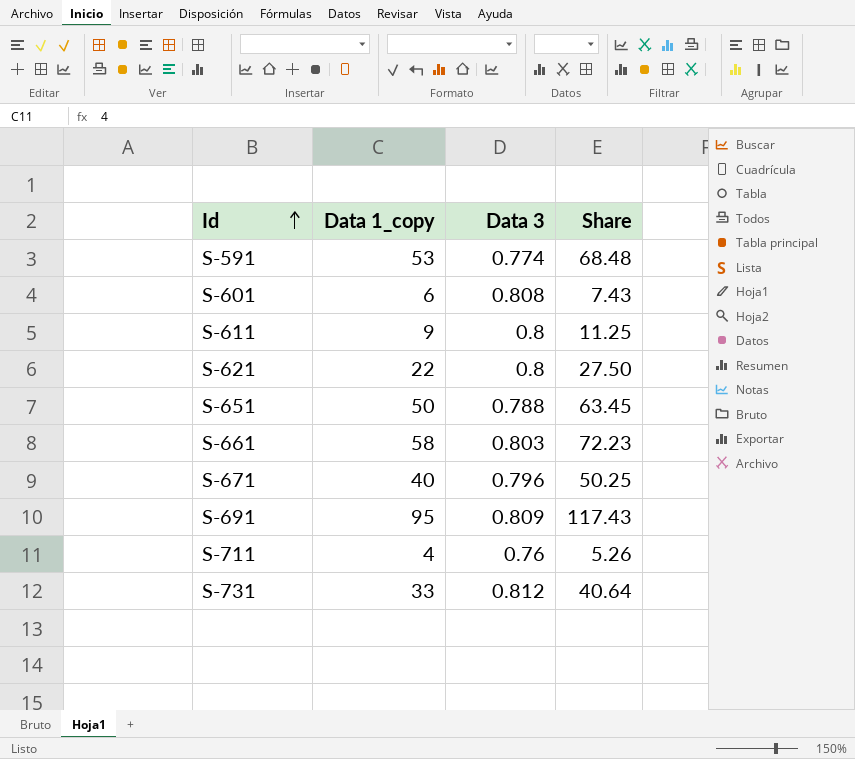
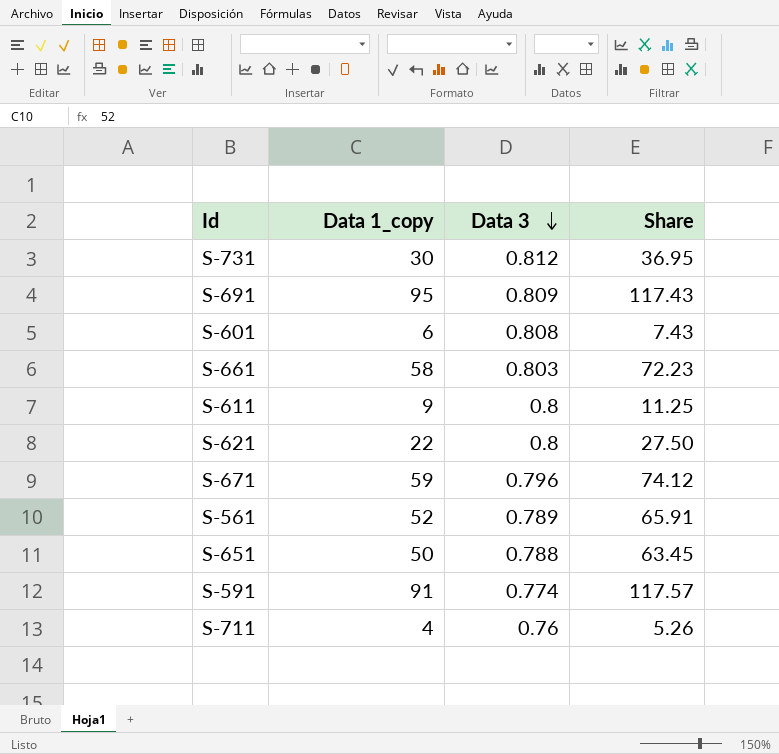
row order: Id ascending -> Data 3 descending
S-731 | Data 1_copy: 33 -> 30
S-731 | Share: 40.64 -> 36.95
S-671 | Data 1_copy: 40 -> 59
S-671 | Share: 50.25 -> 74.12
row S-561: none -> 52 | 0.789 | 65.91
S-591 | Data 1_copy: 53 -> 91
S-591 | Share: 68.48 -> 117.57

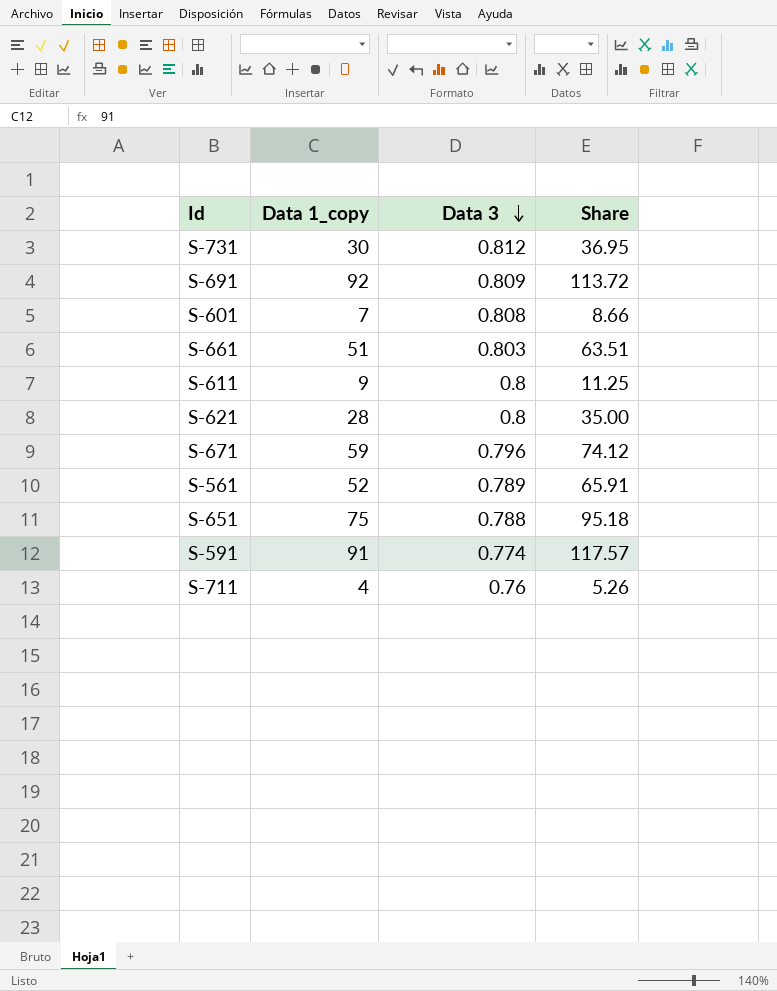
S-691 | Data 1_copy: 95 -> 92
S-691 | Share: 117.43 -> 113.72
S-601 | Data 1_copy: 6 -> 7
S-601 | Share: 7.43 -> 8.66
S-661 | Data 1_copy: 58 -> 51
S-661 | Share: 72.23 -> 63.51
S-621 | Data 1_copy: 22 -> 28
S-621 | Share: 27.50 -> 35.00
S-651 | Data 1_copy: 50 -> 75
S-651 | Share: 63.45 -> 95.18

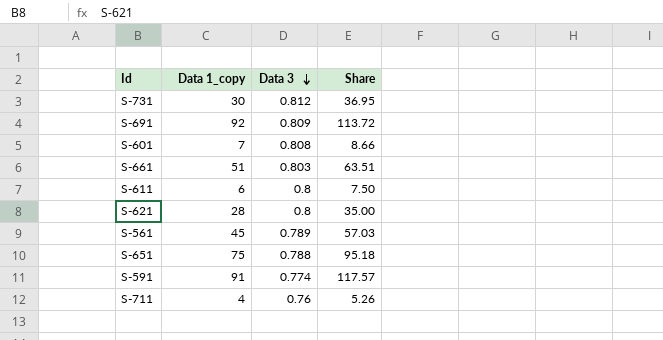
row S-671: 59 | 0.796 | 74.12 -> none
S-611 | Data 1_copy: 9 -> 6
S-611 | Share: 11.25 -> 7.50
S-561 | Data 1_copy: 52 -> 45
S-561 | Share: 65.91 -> 57.03

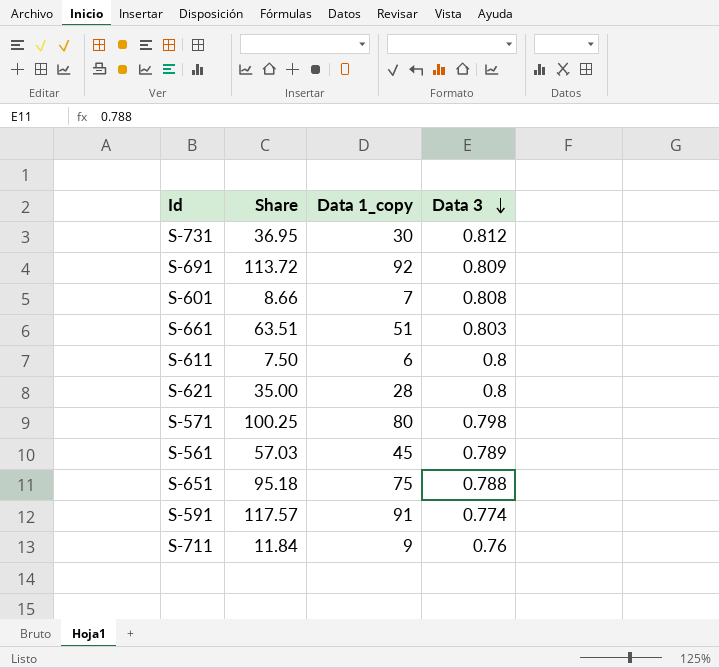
column Share | position: 4 -> 2
row S-571: none -> 100.25 | 80 | 0.798
S-711 | Share: 5.26 -> 11.84
S-711 | Data 1_copy: 4 -> 9

